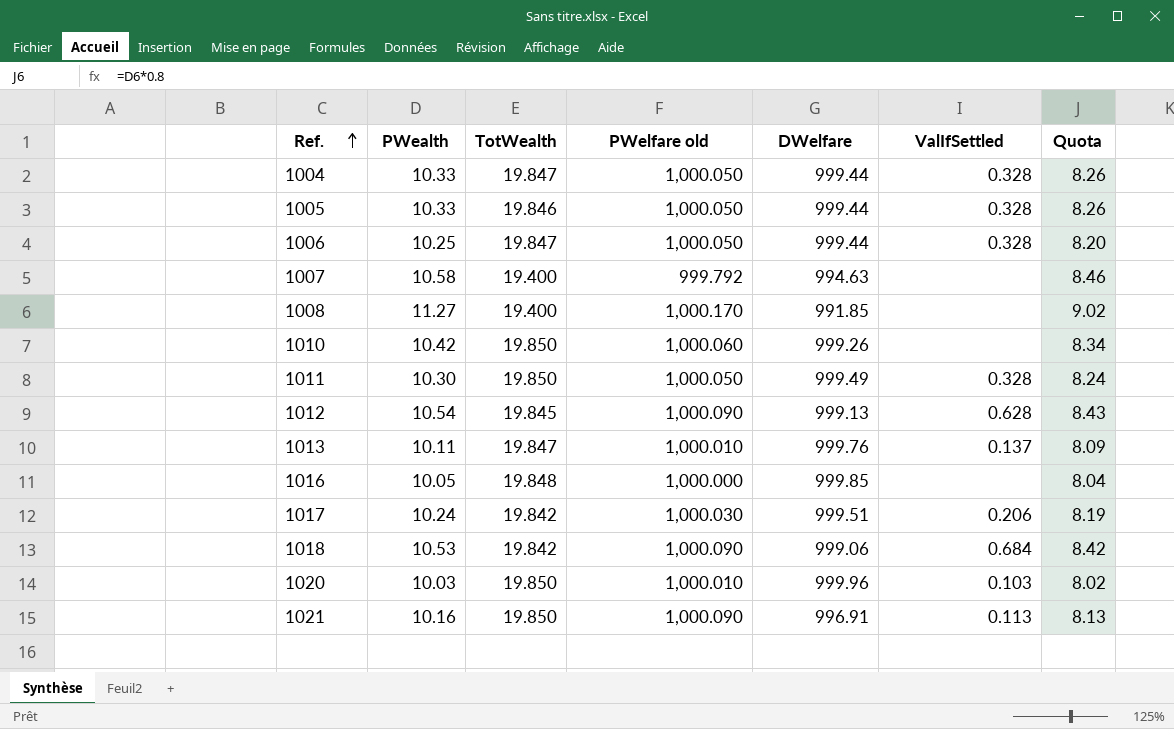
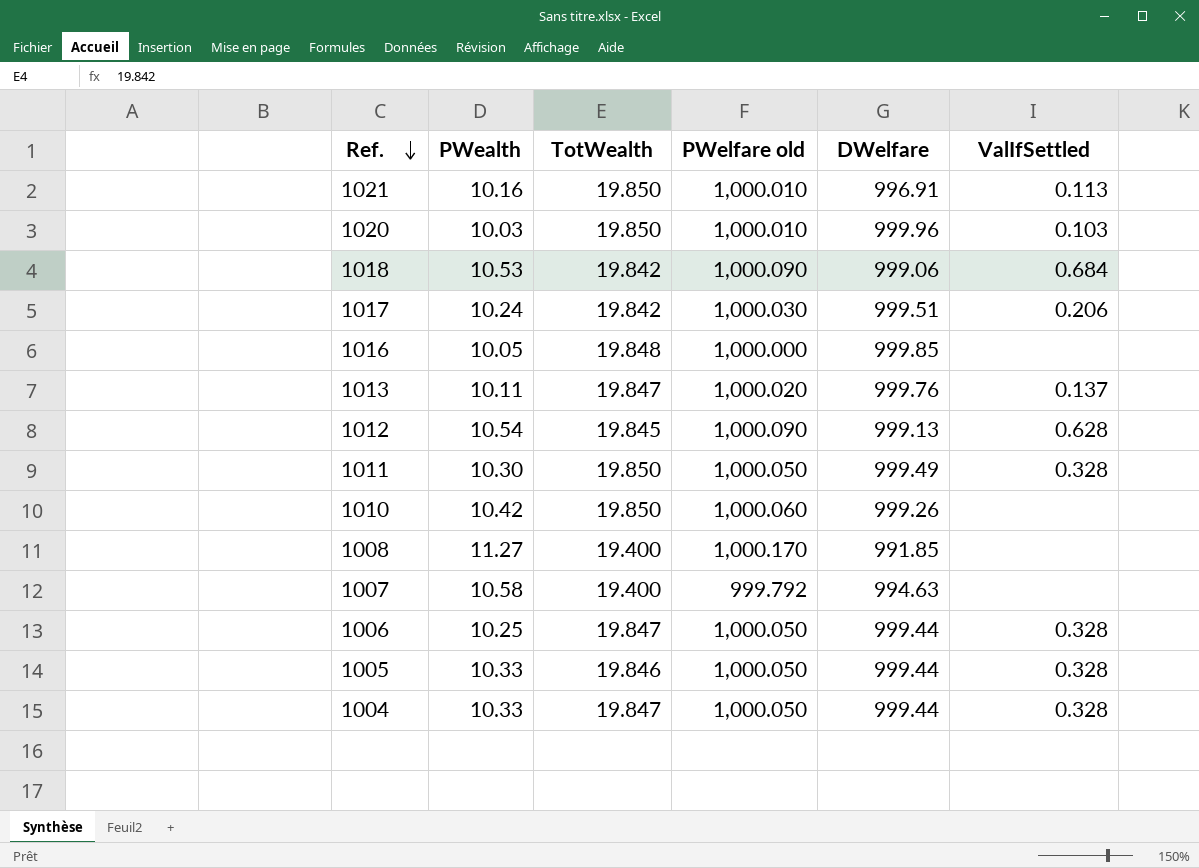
row order: Ref. ascending -> Ref. descending
column Quota | formula: [PWealth] * 0.8 -> none
1021 | PWelfare old: 1,000.090 -> 1,000.010
1013 | PWelfare old: 1,000.010 -> 1,000.020

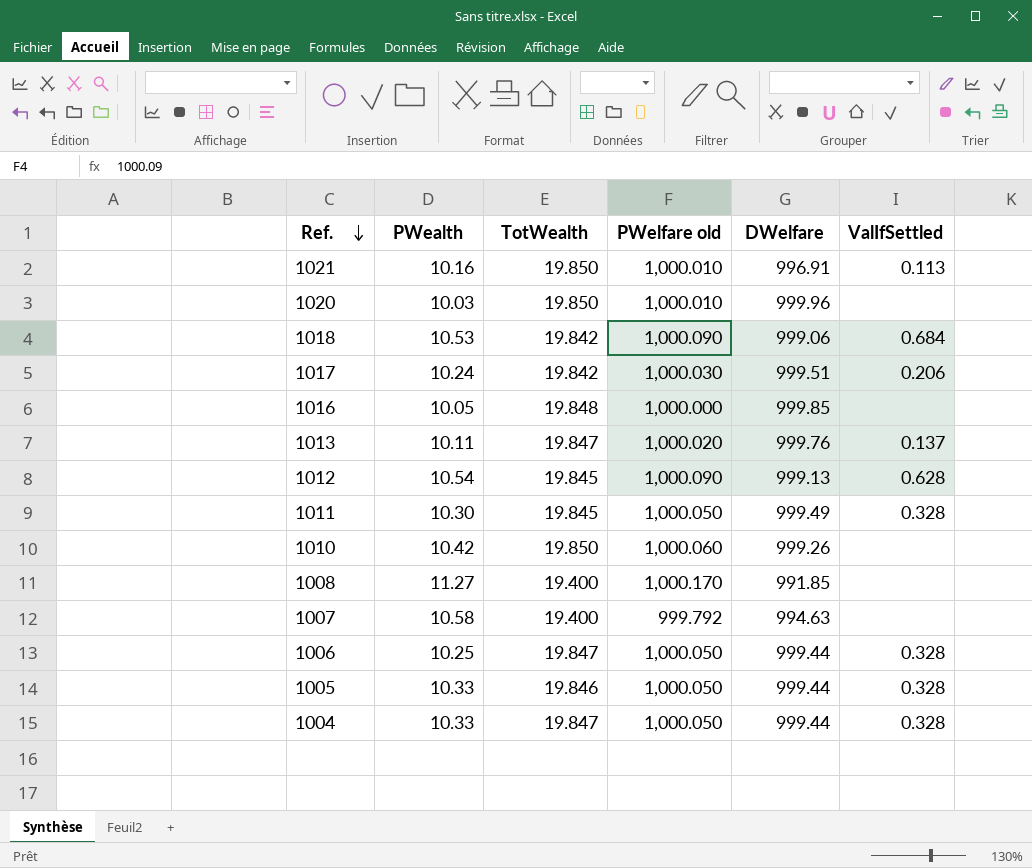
1020 | ValIfSettled: 0.103 -> none
1011 | TotWealth: 19.850 -> 19.845

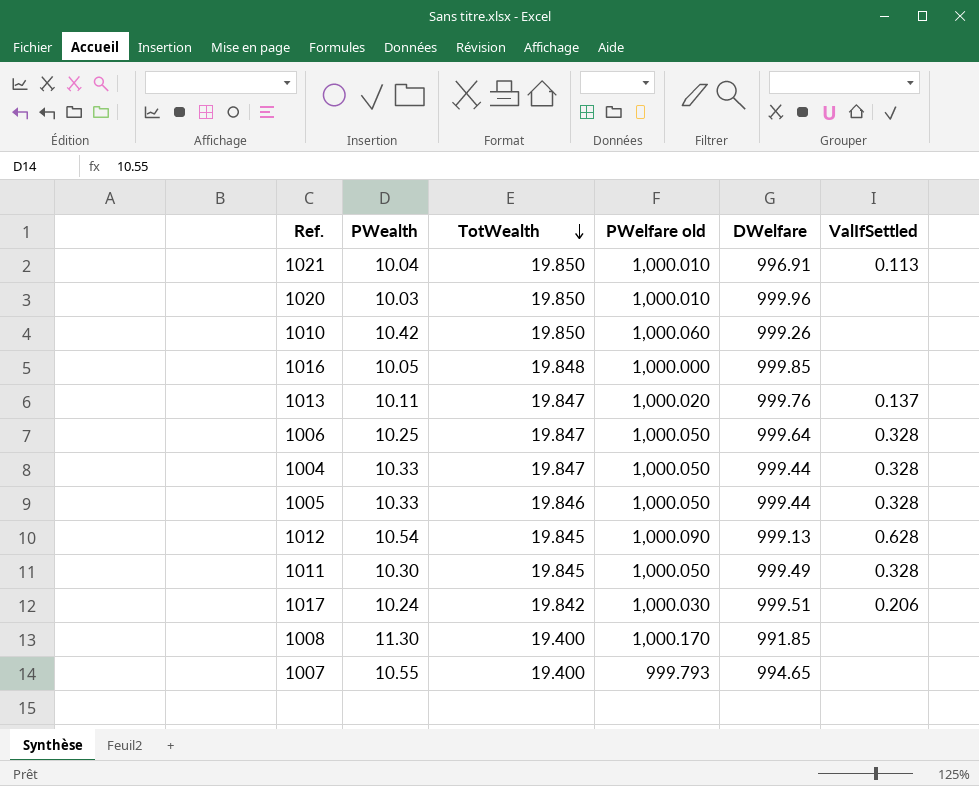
row order: Ref. descending -> TotWealth descending
row 1018: 10.53 | 19.842 | 1,000.090 | 999.06 | 0.684 -> none
1021 | PWealth: 10.16 -> 10.04
1006 | DWelfare: 999.44 -> 999.64
1008 | PWealth: 11.27 -> 11.30
1007 | PWealth: 10.58 -> 10.55
1007 | PWelfare old: 999.792 -> 999.793
1007 | DWelfare: 994.63 -> 994.65

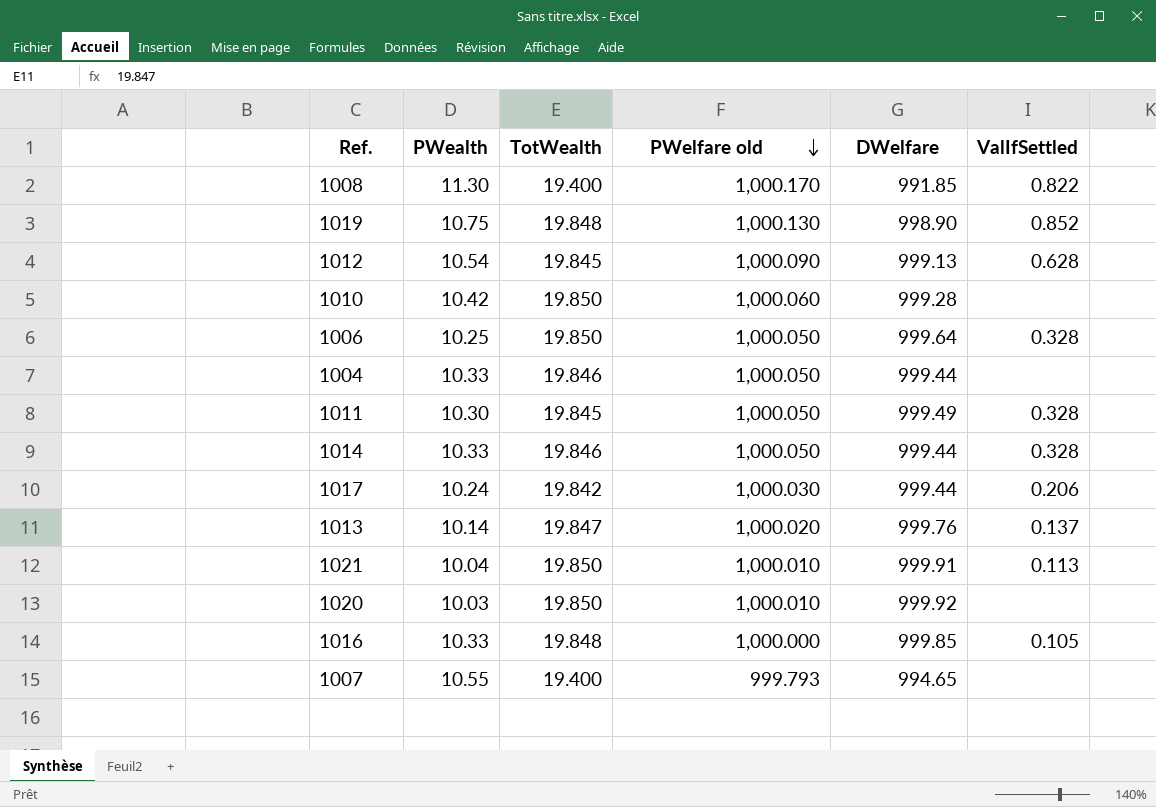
row order: TotWealth descending -> PWelfare old descending
row 1005: 10.33 | 19.846 | 1,000.050 | 999.44 | 0.328 -> none
1008 | ValIfSettled: none -> 0.822
row 1019: none -> 10.75 | 19.848 | 1,000.130 | 998.90 | 0.852
1010 | DWelfare: 999.26 -> 999.28
1006 | TotWealth: 19.847 -> 19.850
1004 | TotWealth: 19.847 -> 19.846
1004 | ValIfSettled: 0.328 -> none
row 1014: none -> 10.33 | 19.846 | 1,000.050 | 999.44 | 0.328
1017 | DWelfare: 999.51 -> 999.44
1013 | PWealth: 10.11 -> 10.14
1021 | DWelfare: 996.91 -> 999.91
1020 | DWelfare: 999.96 -> 999.92
1016 | PWealth: 10.05 -> 10.33
1016 | ValIfSettled: none -> 0.105

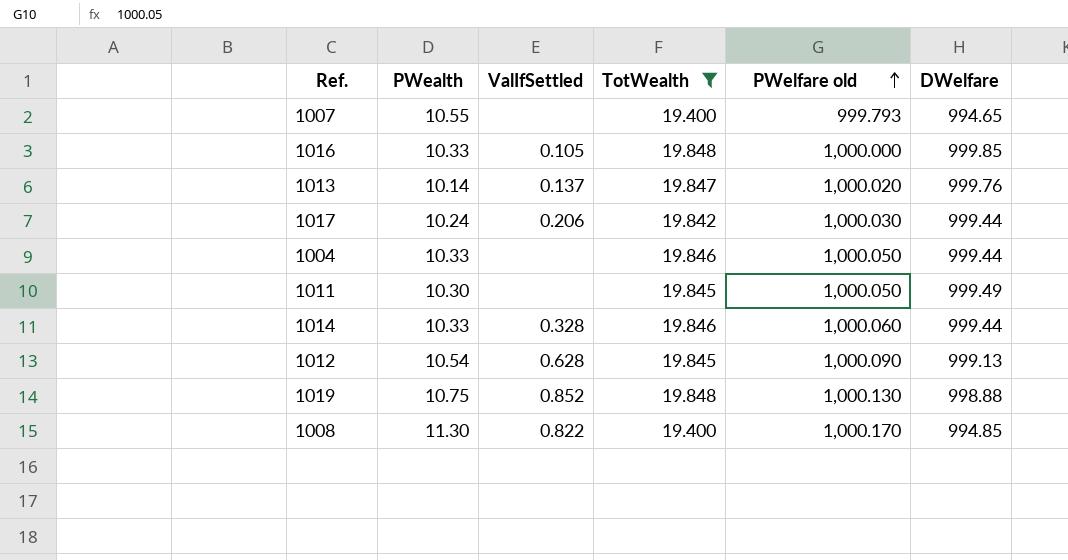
filter: none -> TotWealth != 19.850
row order: PWelfare old descending -> PWelfare old ascending
column ValIfSettled | position: 6 -> 3
1011 | ValIfSettled: 0.328 -> none
1014 | PWelfare old: 1,000.050 -> 1,000.060
1019 | DWelfare: 998.90 -> 998.88
1008 | DWelfare: 991.85 -> 994.85

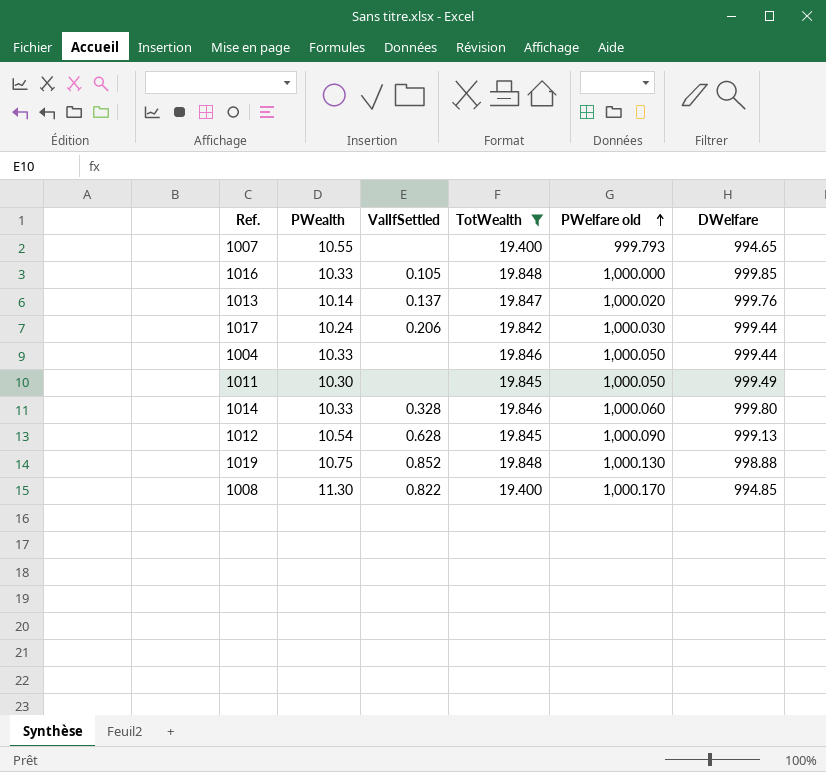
1014 | DWelfare: 999.44 -> 999.80

